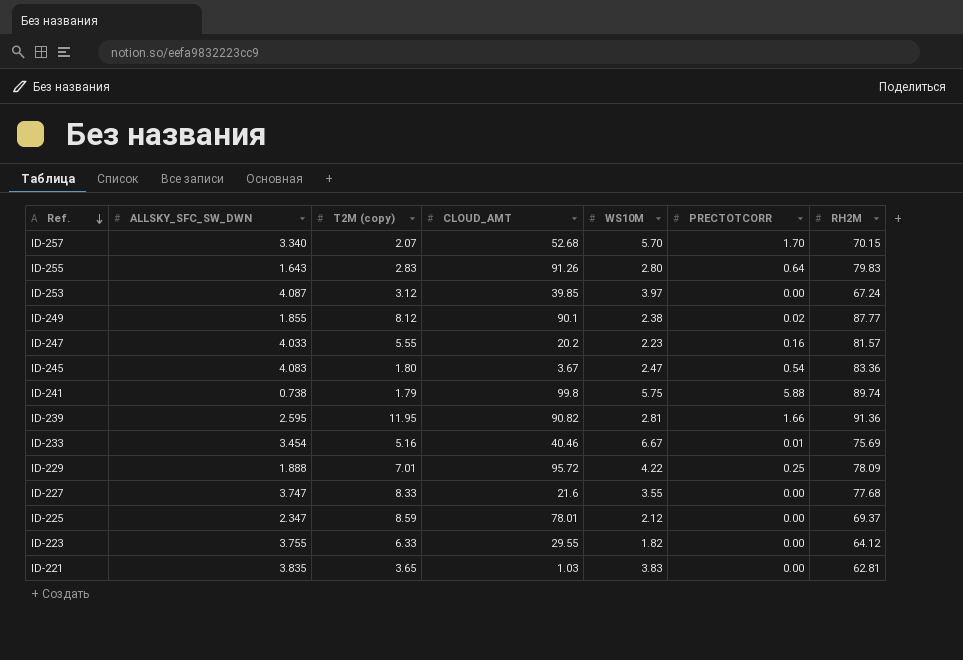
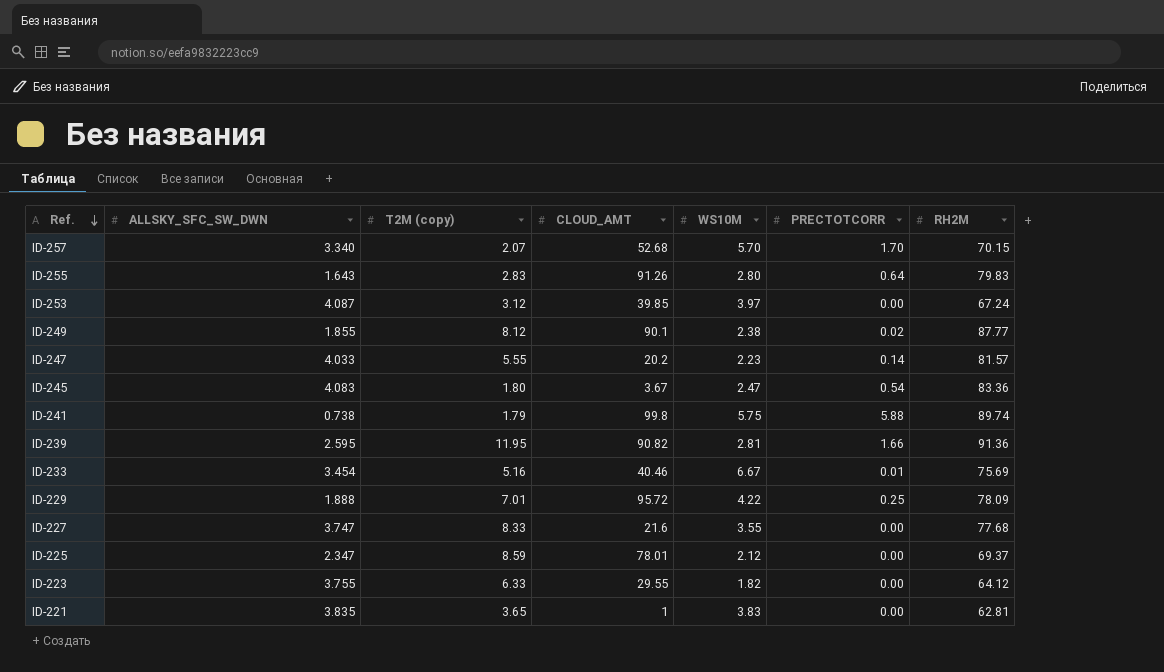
ID-247 | PRECTOTCORR: 0.16 -> 0.14
ID-221 | CLOUD_AMT: 1.03 -> 1

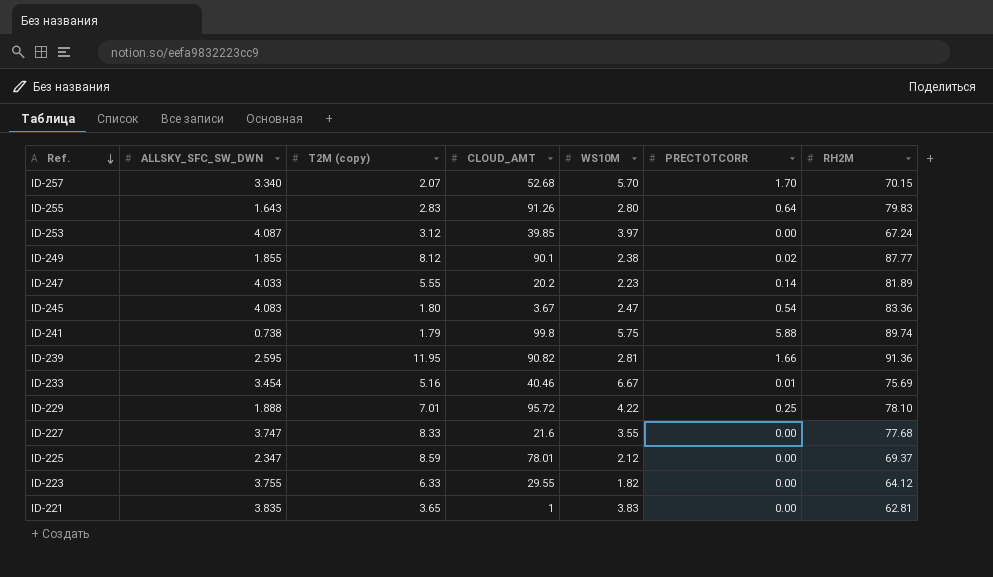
ID-247 | RH2M: 81.57 -> 81.89
ID-229 | RH2M: 78.09 -> 78.10

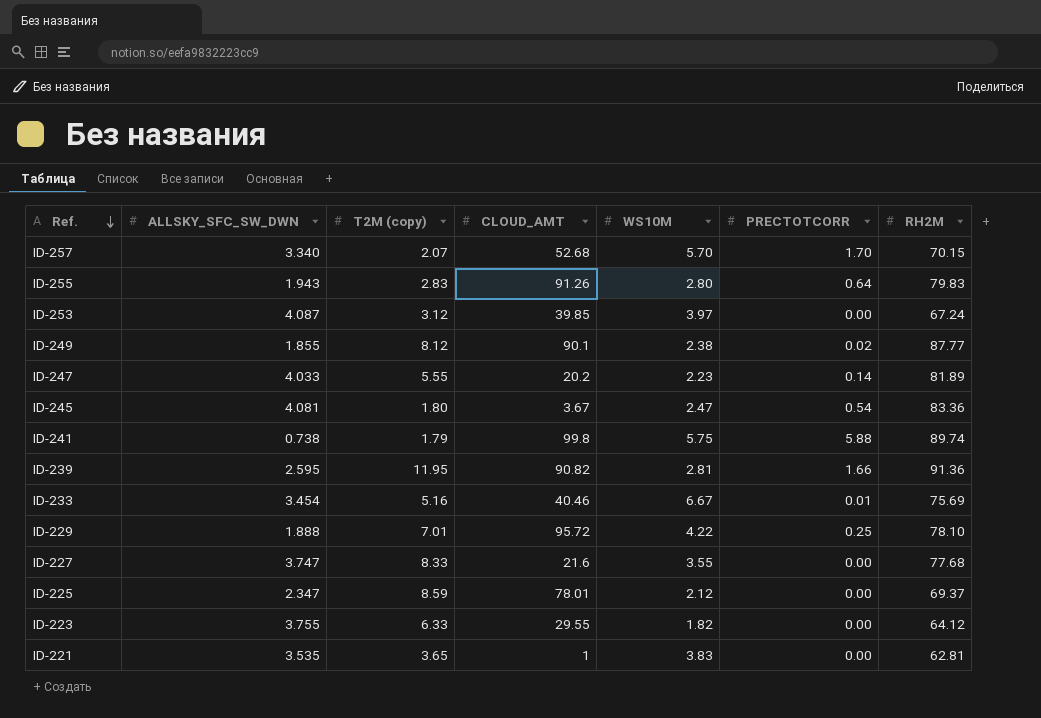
ID-255 | ALLSKY_SFC_SW_DWN: 1.643 -> 1.943
ID-245 | ALLSKY_SFC_SW_DWN: 4.083 -> 4.081
ID-221 | ALLSKY_SFC_SW_DWN: 3.835 -> 3.535

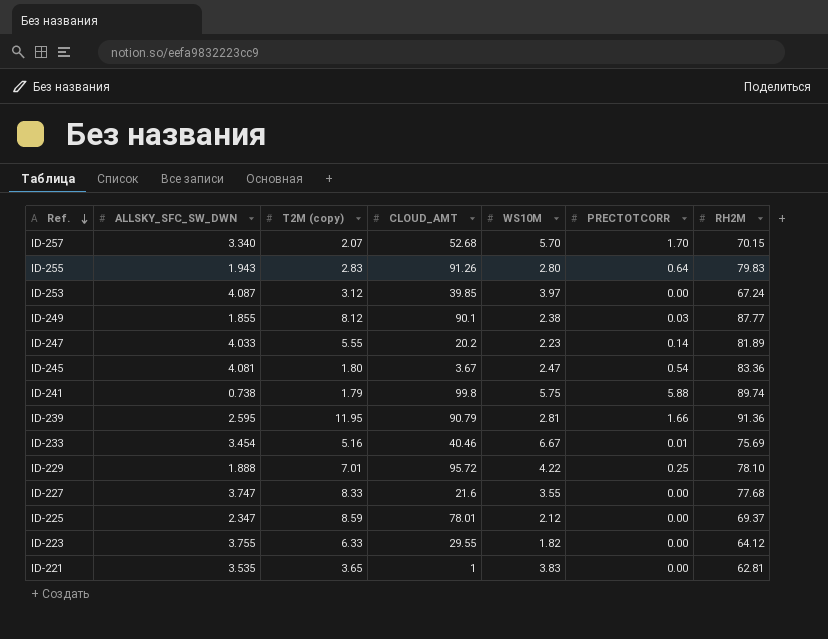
ID-249 | PRECTOTCORR: 0.02 -> 0.03
ID-239 | CLOUD_AMT: 90.82 -> 90.79

